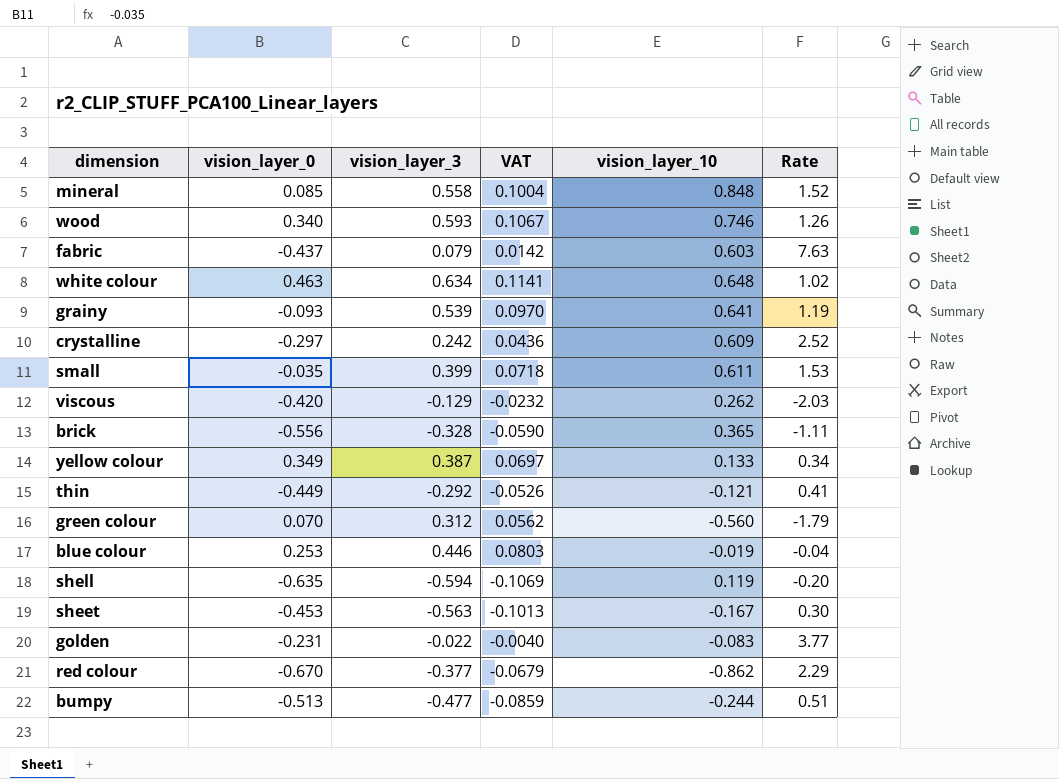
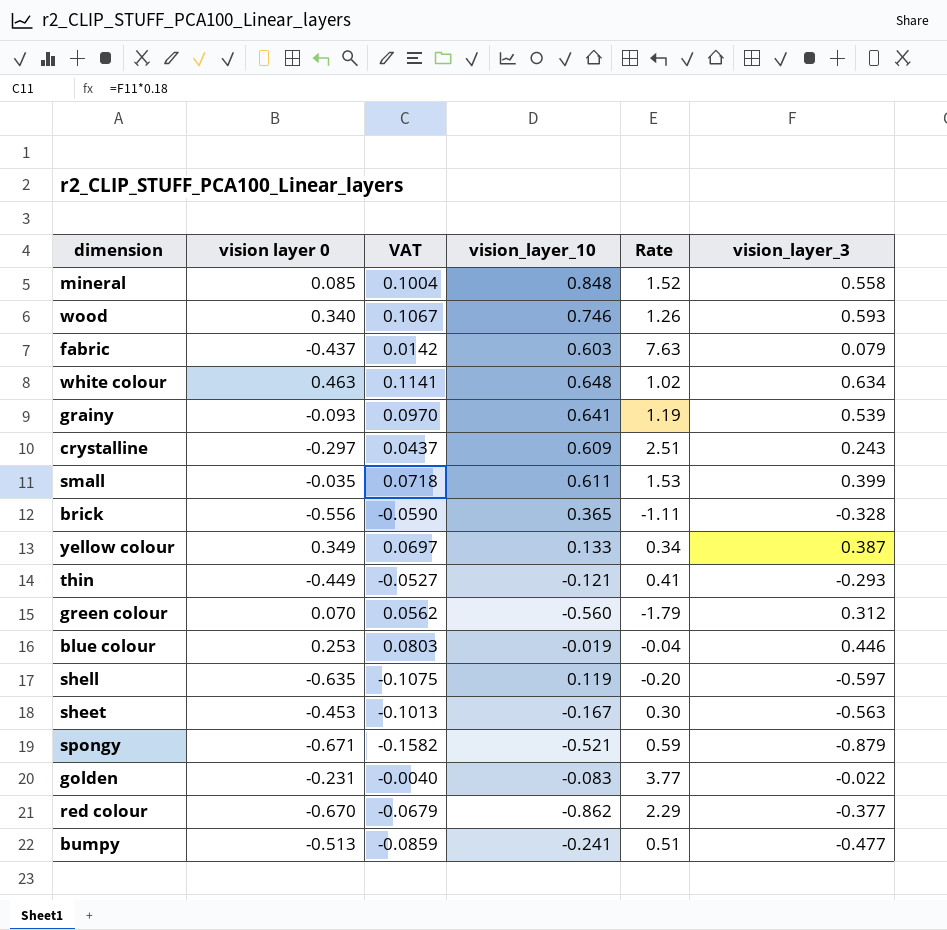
column name: vision_layer_0 -> vision layer 0
column vision_layer_3 | position: 3 -> 6
row viscous: -0.420 | -0.129 | -0.0232 | 0.262 | -2.03 -> none
crystalline | VAT: 0.0436 -> 0.0437
crystalline | Rate: 2.52 -> 2.51
crystalline | vision_layer_3: 0.242 -> 0.243
thin | VAT: -0.0526 -> -0.0527
thin | vision_layer_3: -0.292 -> -0.293
shell | VAT: -0.1069 -> -0.1075
shell | vision_layer_3: -0.594 -> -0.597
row spongy: none -> -0.671 | -0.1582 | -0.521 | 0.59 | -0.879
bumpy | vision_layer_10: -0.244 -> -0.241

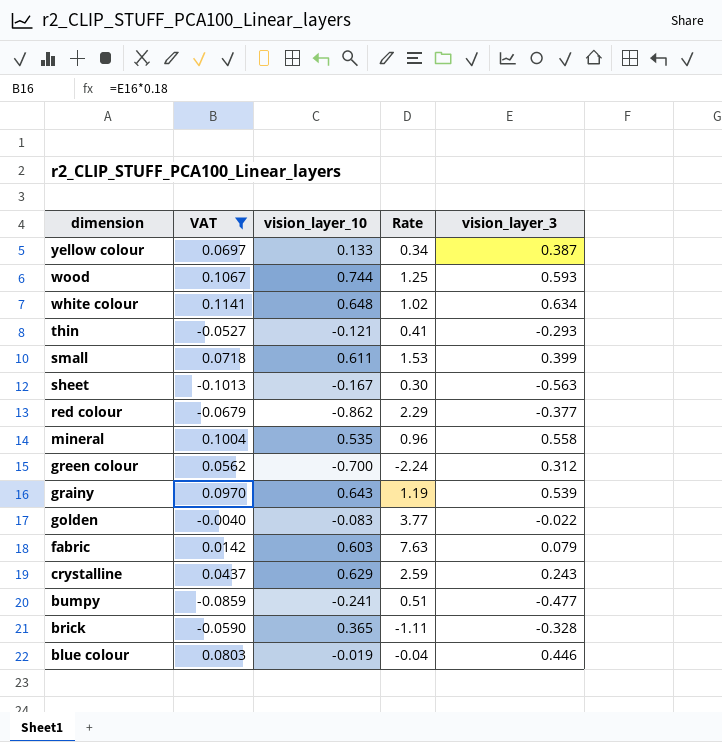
filter: none -> VAT >= -0.1013
row order: none -> dimension descending
column vision layer 0 | position: 2 -> none
wood | vision_layer_10: 0.746 -> 0.744
wood | Rate: 1.26 -> 1.25
mineral | vision_layer_10: 0.848 -> 0.535
mineral | Rate: 1.52 -> 0.96
green colour | vision_layer_10: -0.560 -> -0.700
green colour | Rate: -1.79 -> -2.24
grainy | vision_layer_10: 0.641 -> 0.643
crystalline | vision_layer_10: 0.609 -> 0.629
crystalline | Rate: 2.51 -> 2.59

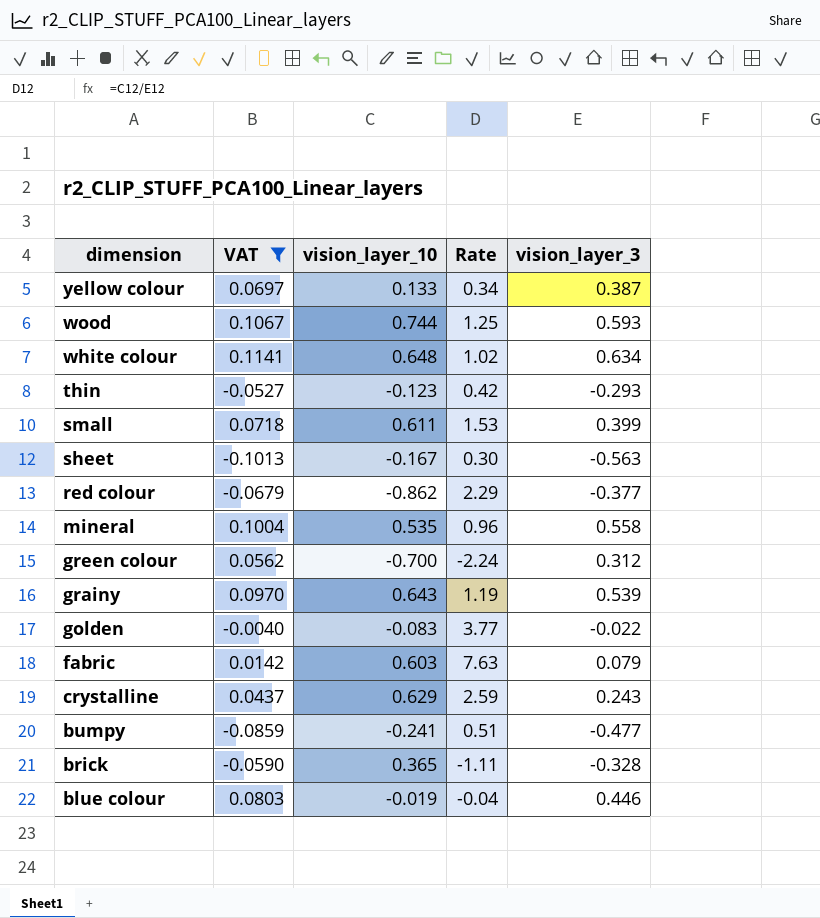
thin | vision_layer_10: -0.121 -> -0.123
thin | Rate: 0.41 -> 0.42

